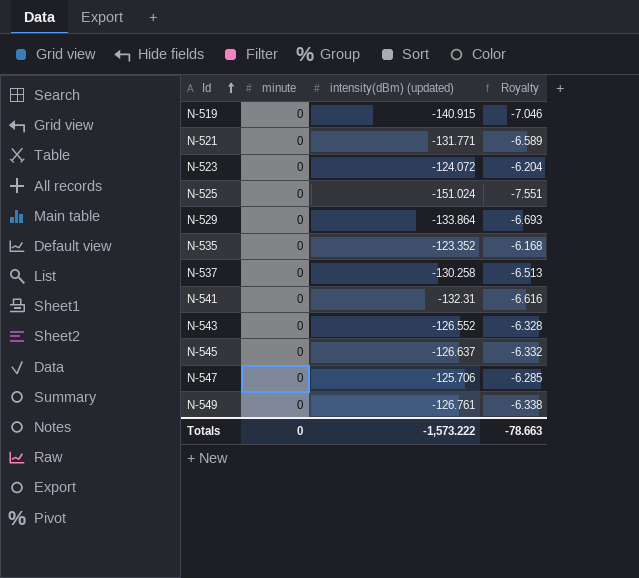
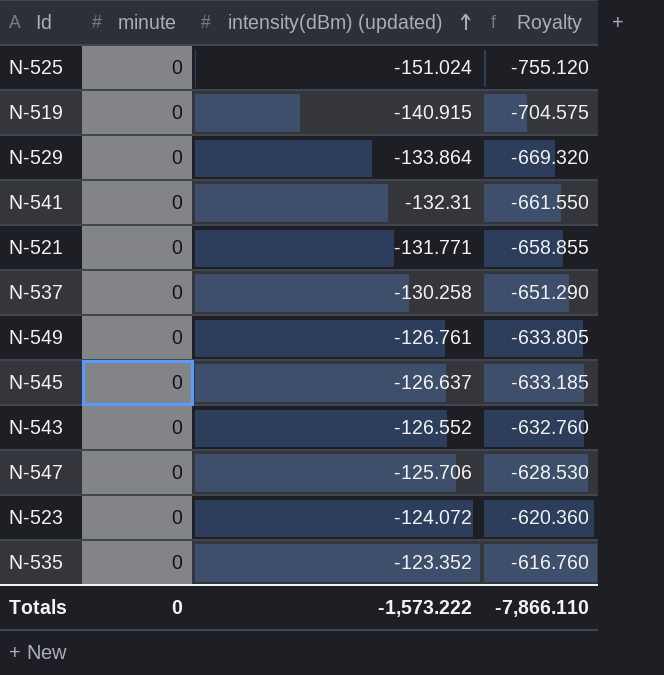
row order: Id ascending -> intensity(dBm) (updated) ascending
column Royalty | formula: [intensity(dBm) (updated)] * 0.05 -> [intensity(dBm) (updated)] * 5
Totals | Royalty: -78.663 -> -7,866.110

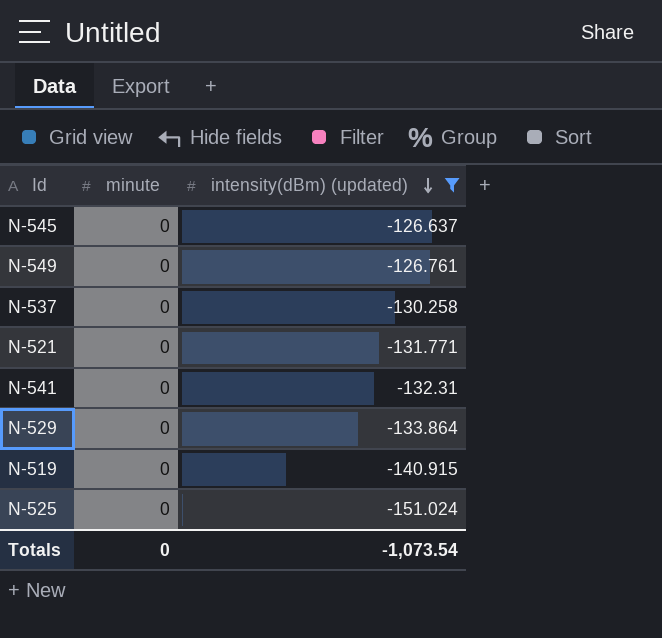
filter: none -> intensity(dBm) (updated) <= -126.637
row order: intensity(dBm) (updated) ascending -> intensity(dBm) (updated) descending
column Royalty | formula: [intensity(dBm) (updated)] * 5 -> none
Totals | intensity(dBm) (updated): -1,573.222 -> -1,073.54

